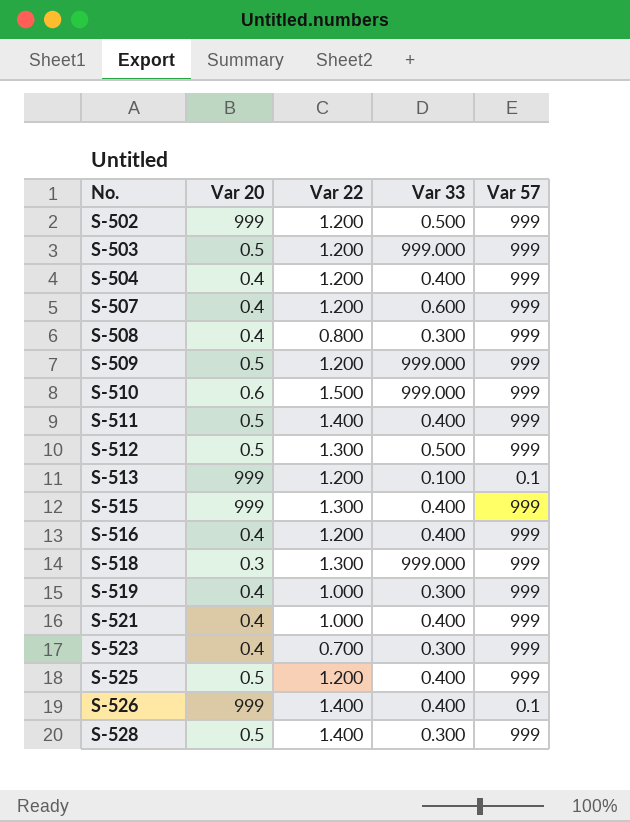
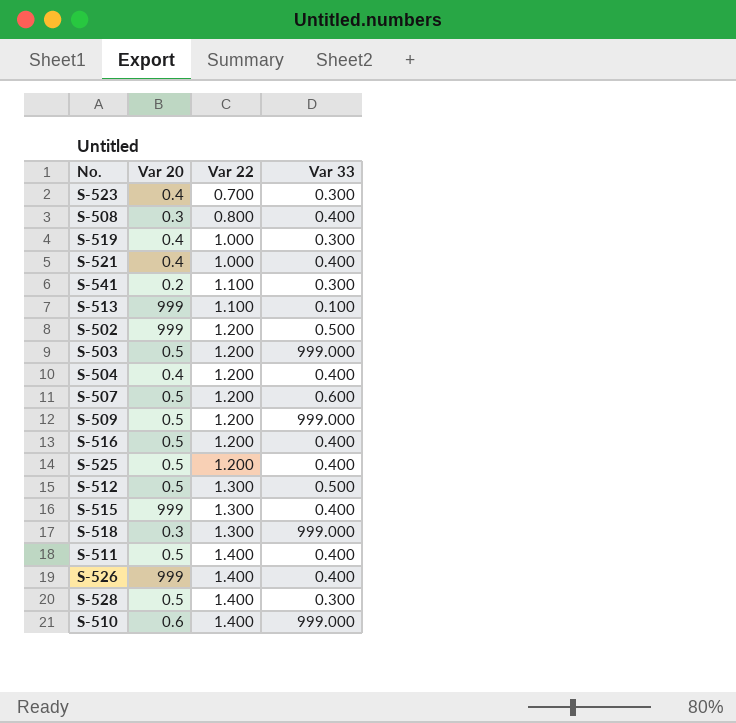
row order: No. ascending -> Var 22 ascending
column Var 57 | position: 5 -> none
S-508 | Var 20: 0.4 -> 0.3
S-508 | Var 33: 0.300 -> 0.400
row S-541: none -> 0.2 | 1.100 | 0.300
S-513 | Var 22: 1.200 -> 1.100
S-507 | Var 20: 0.4 -> 0.5
S-516 | Var 20: 0.4 -> 0.5
S-510 | Var 22: 1.500 -> 1.400

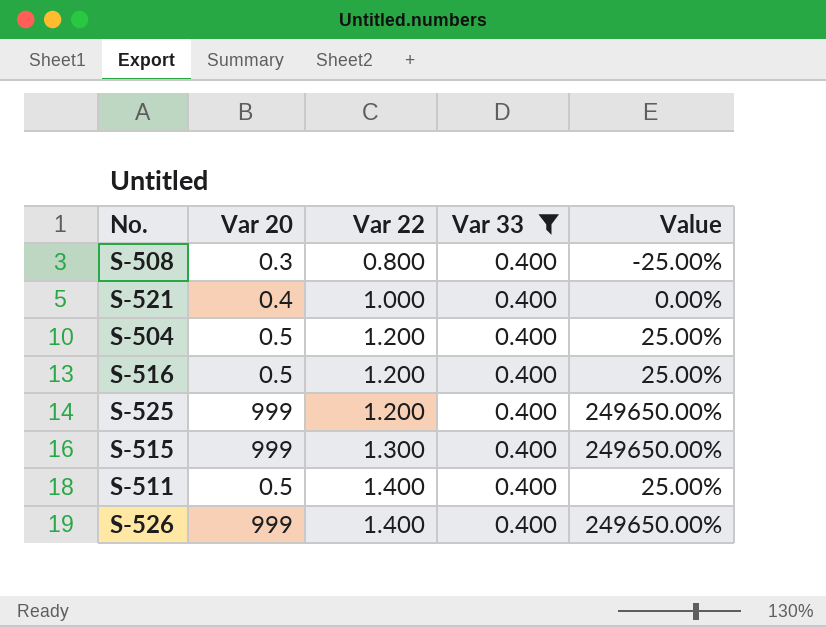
filter: none -> Var 33 = 0.400
column Value | formula: none -> ([Var 20] - [Var 33]) / [Var 33]
S-504 | Var 20: 0.4 -> 0.5
S-525 | Var 20: 0.5 -> 999

